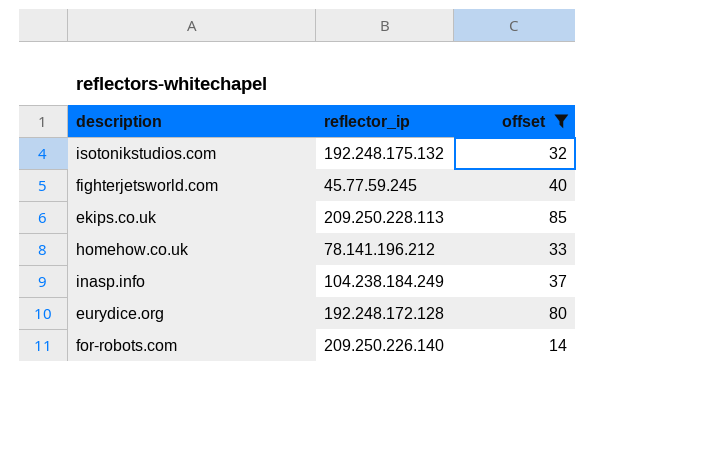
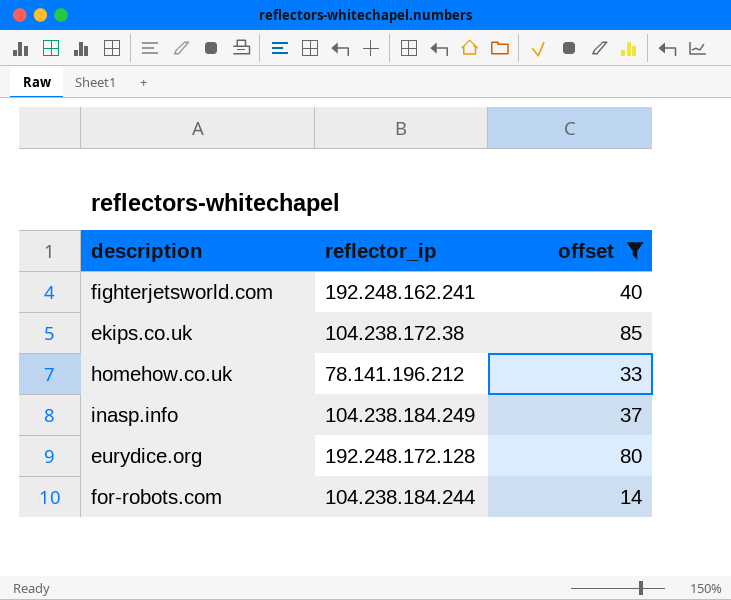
row isotonikstudios.com: 192.248.175.132 | 32 -> none
fighterjetsworld.com | reflector_ip: 45.77.59.245 -> 192.248.162.241
ekips.co.uk | reflector_ip: 209.250.228.113 -> 104.238.172.38
for-robots.com | reflector_ip: 209.250.226.140 -> 104.238.184.244

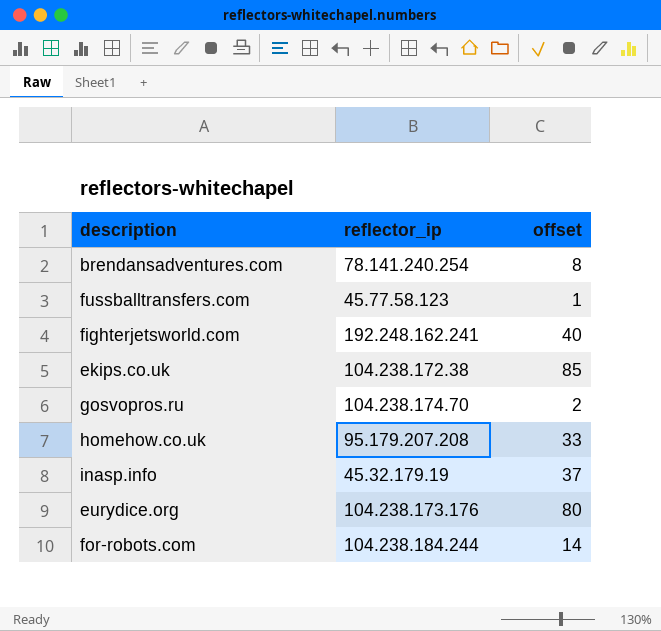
filter: offset >= 14 -> none
homehow.co.uk | reflector_ip: 78.141.196.212 -> 95.179.207.208
inasp.info | reflector_ip: 104.238.184.249 -> 45.32.179.19
eurydice.org | reflector_ip: 192.248.172.128 -> 104.238.173.176

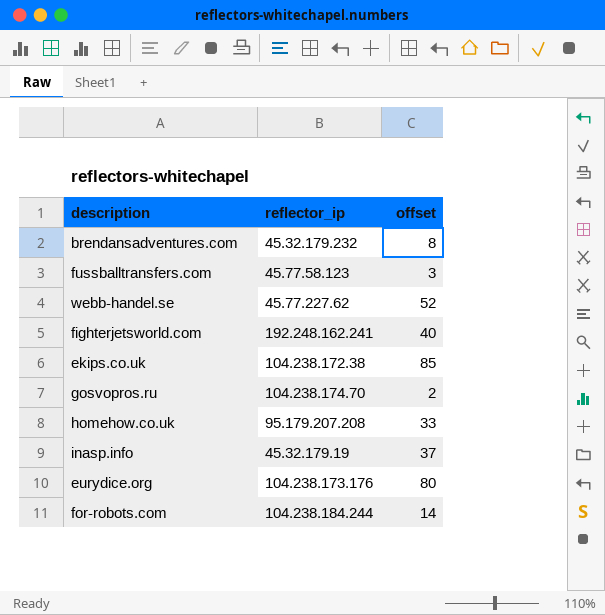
brendansadventures.com | reflector_ip: 78.141.240.254 -> 45.32.179.232
fussballtransfers.com | offset: 1 -> 3
row webb-handel.se: none -> 45.77.227.62 | 52

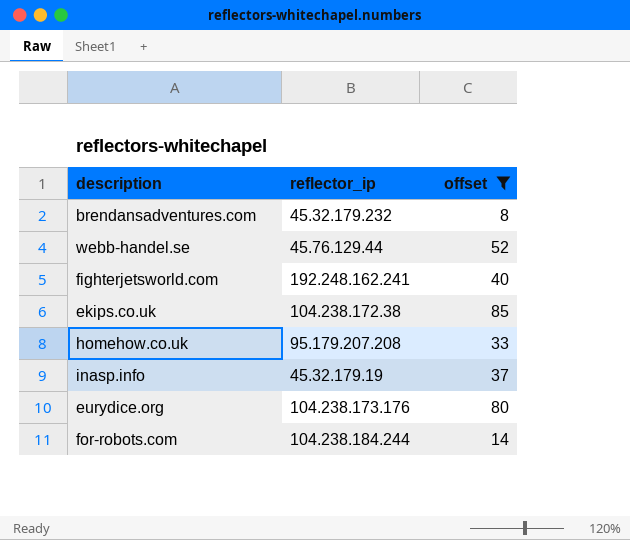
filter: none -> offset >= 8
webb-handel.se | reflector_ip: 45.77.227.62 -> 45.76.129.44

